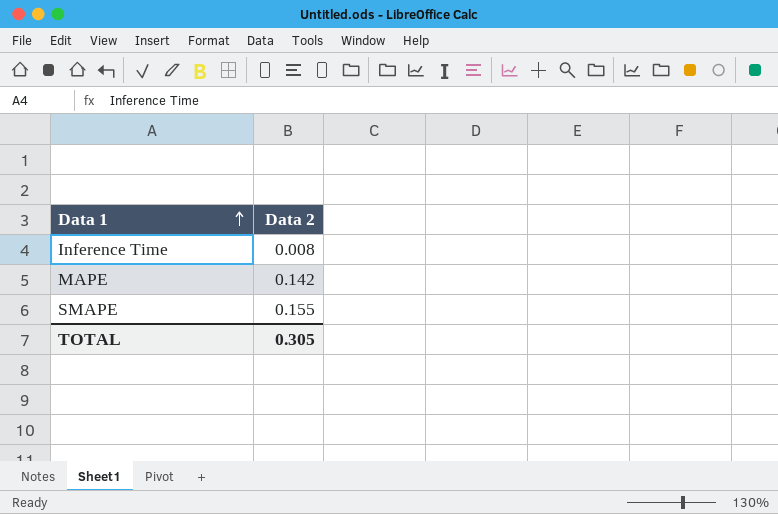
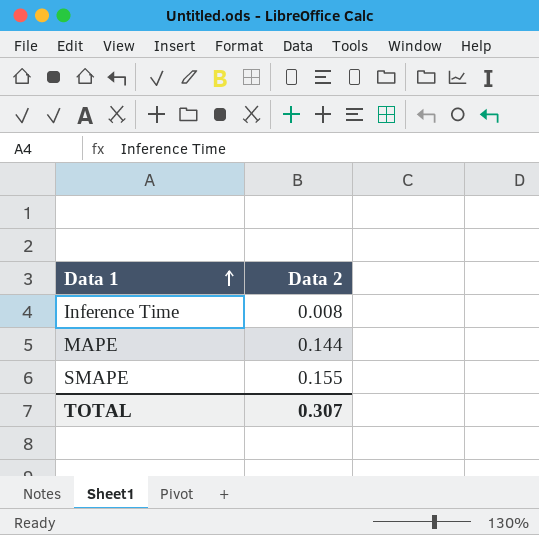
MAPE | Data 2: 0.142 -> 0.144
TOTAL | Data 2: 0.305 -> 0.307

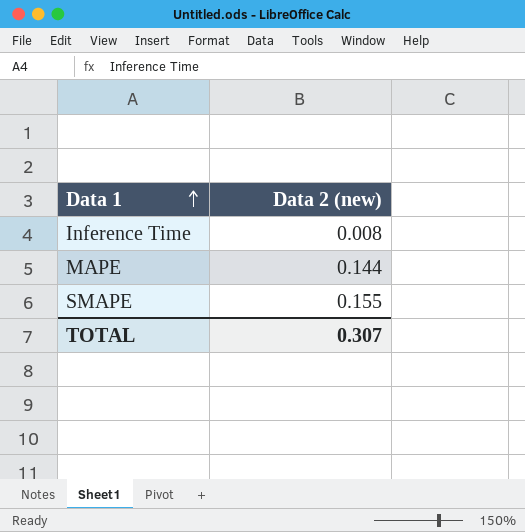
column name: Data 2 -> Data 2 (new)

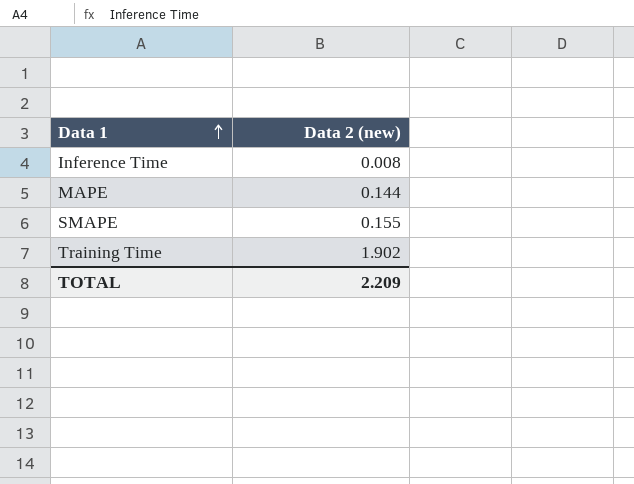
row Training Time: none -> 1.902
TOTAL | Data 2 (new): 0.307 -> 2.209

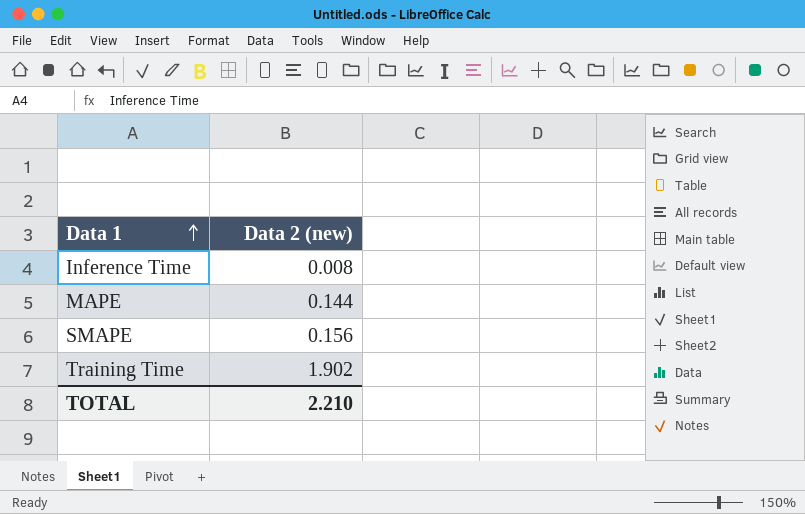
SMAPE | Data 2 (new): 0.155 -> 0.156
TOTAL | Data 2 (new): 2.209 -> 2.210

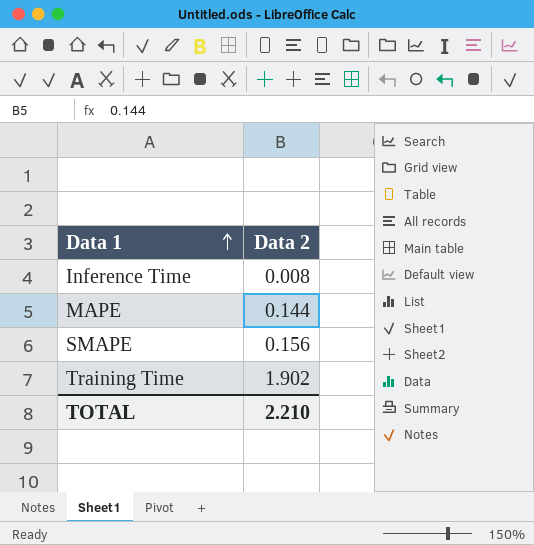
column name: Data 2 (new) -> Data 2

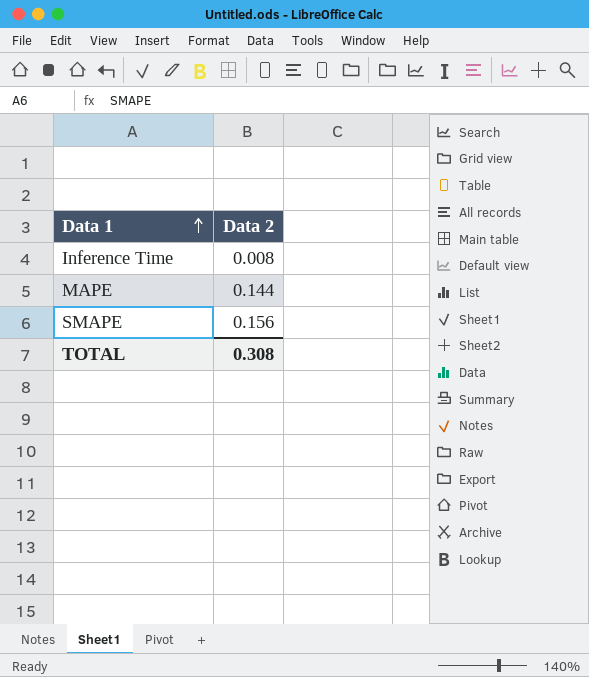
row Training Time: 1.902 -> none
TOTAL | Data 2: 2.210 -> 0.308

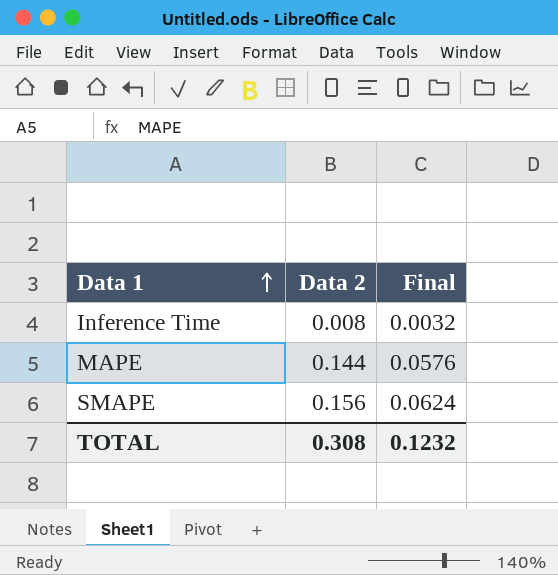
column Final | formula: none -> [Data 2] * 0.4

